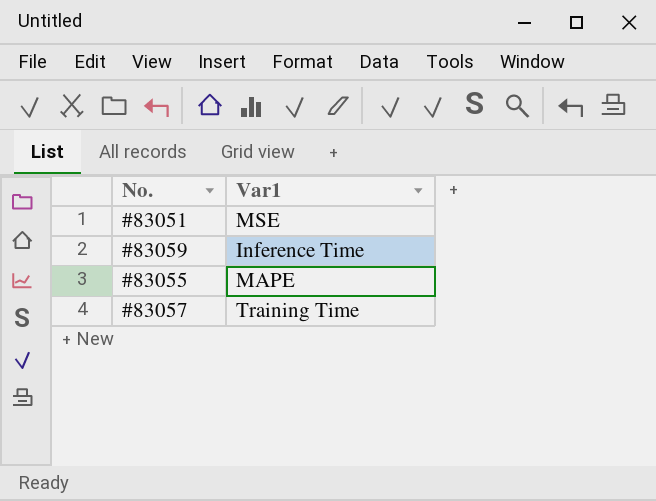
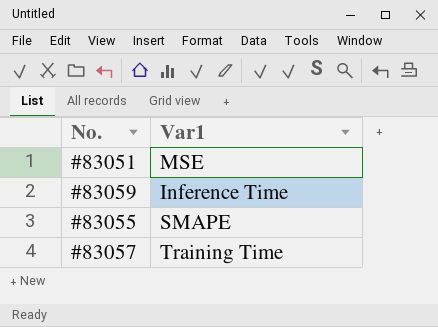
#83055 | Var1: MAPE -> SMAPE

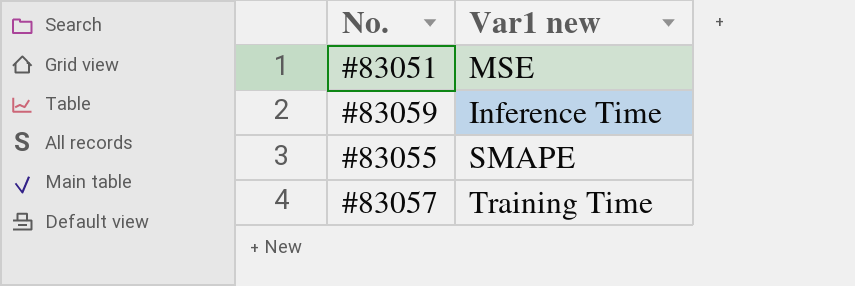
column name: Var1 -> Var1 new

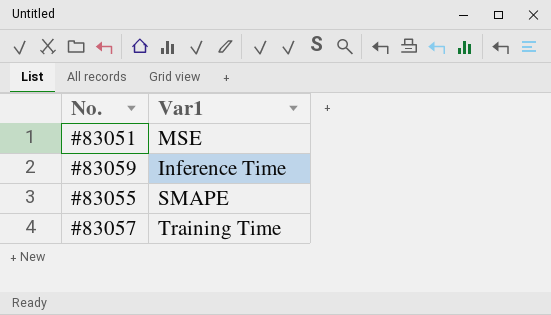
column name: Var1 new -> Var1

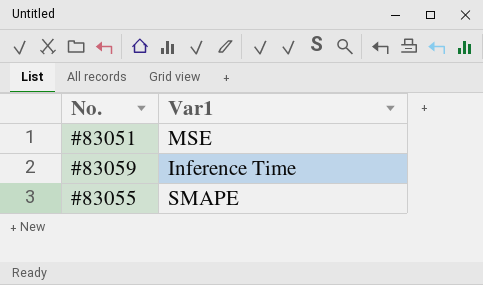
row #83057: Training Time -> none

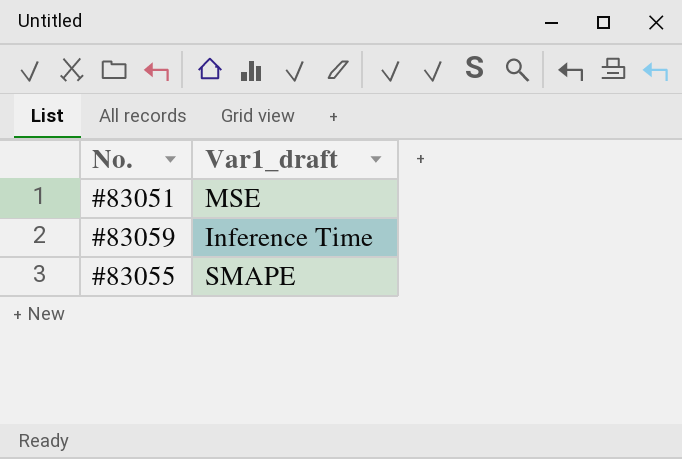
column name: Var1 -> Var1_draft

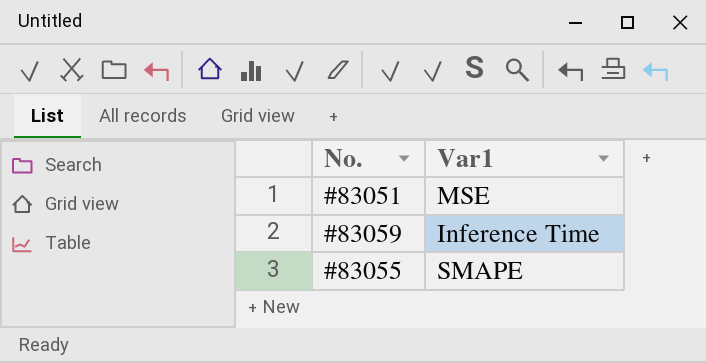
column name: Var1_draft -> Var1

